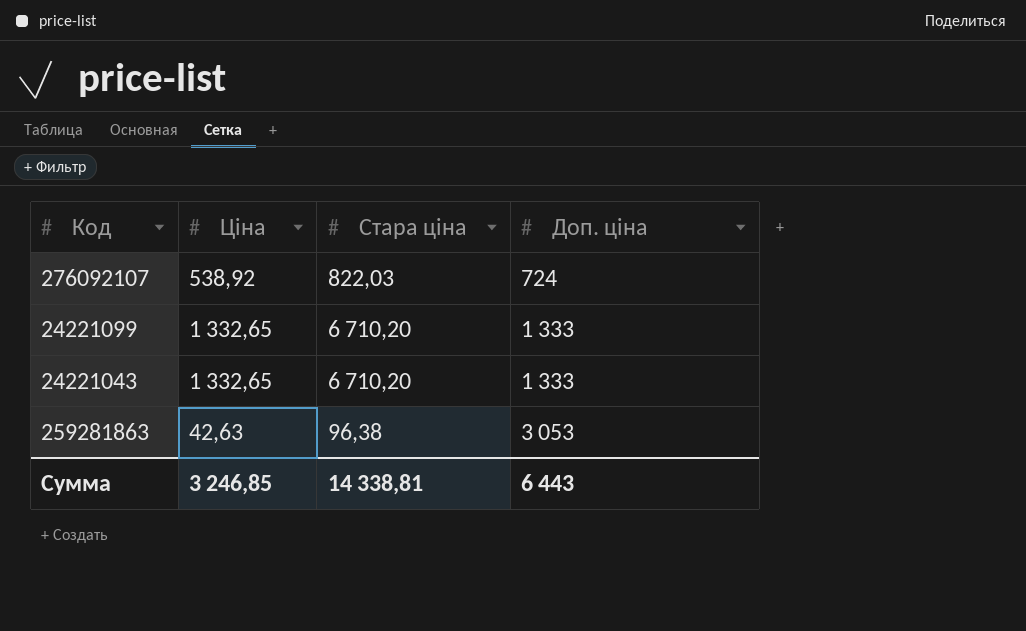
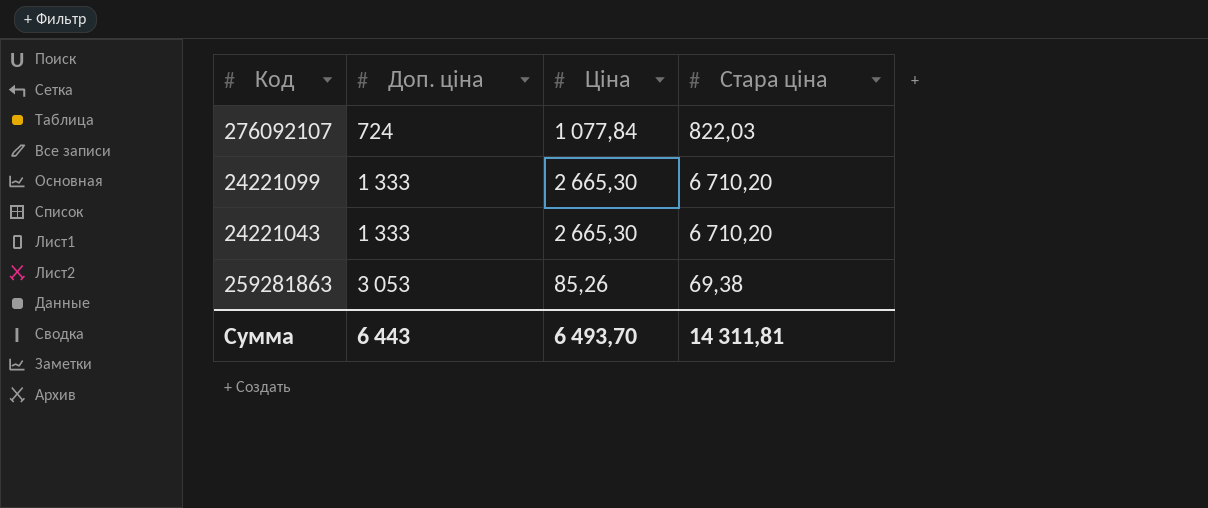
column Доп. ціна | position: 4 -> 2
276092107 | Ціна: 538,92 -> 1 077,84
24221099 | Ціна: 1 332,65 -> 2 665,30
24221043 | Ціна: 1 332,65 -> 2 665,30
259281863 | Ціна: 42,63 -> 85,26
259281863 | Стара ціна: 96,38 -> 69,38
Сумма | Ціна: 3 246,85 -> 6 493,70
Сумма | Стара ціна: 14 338,81 -> 14 311,81

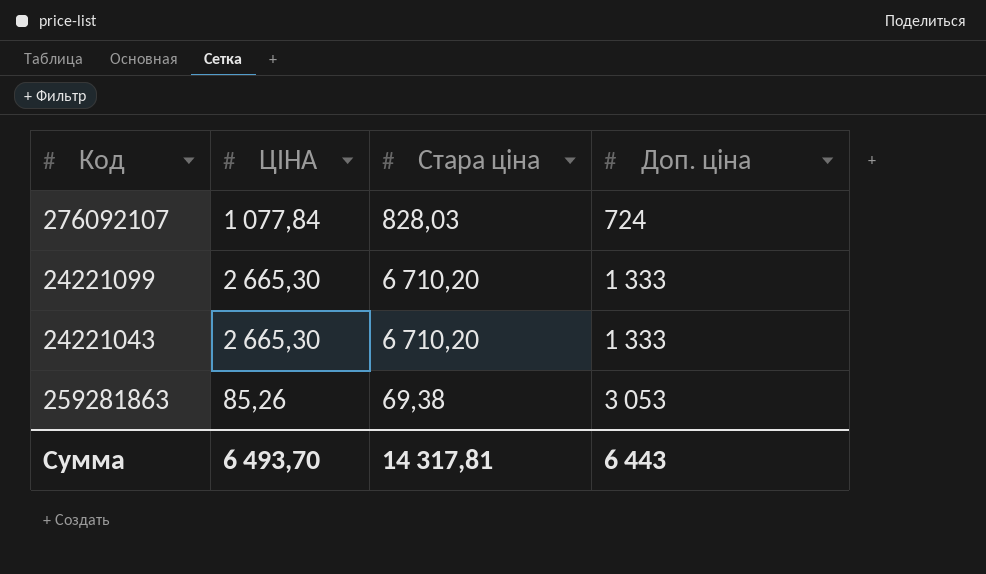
column name: Ціна -> ЦІНА
column Доп. ціна | position: 2 -> 4
276092107 | Стара ціна: 822,03 -> 828,03
Сумма | Стара ціна: 14 311,81 -> 14 317,81

